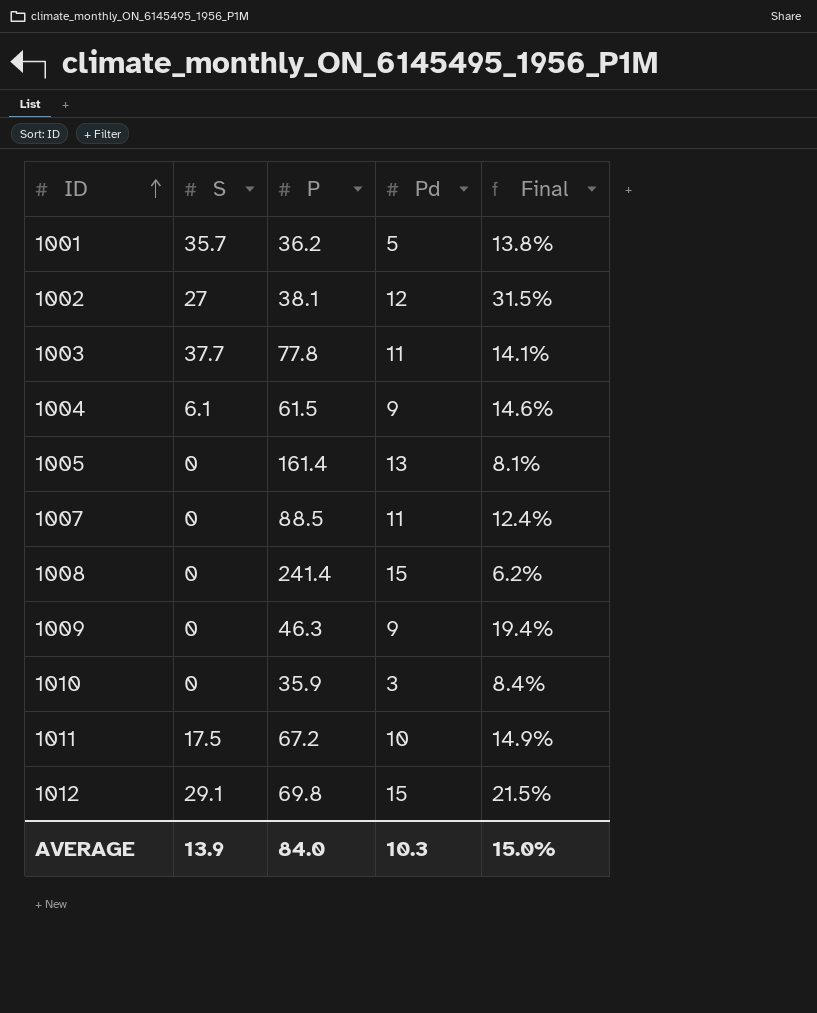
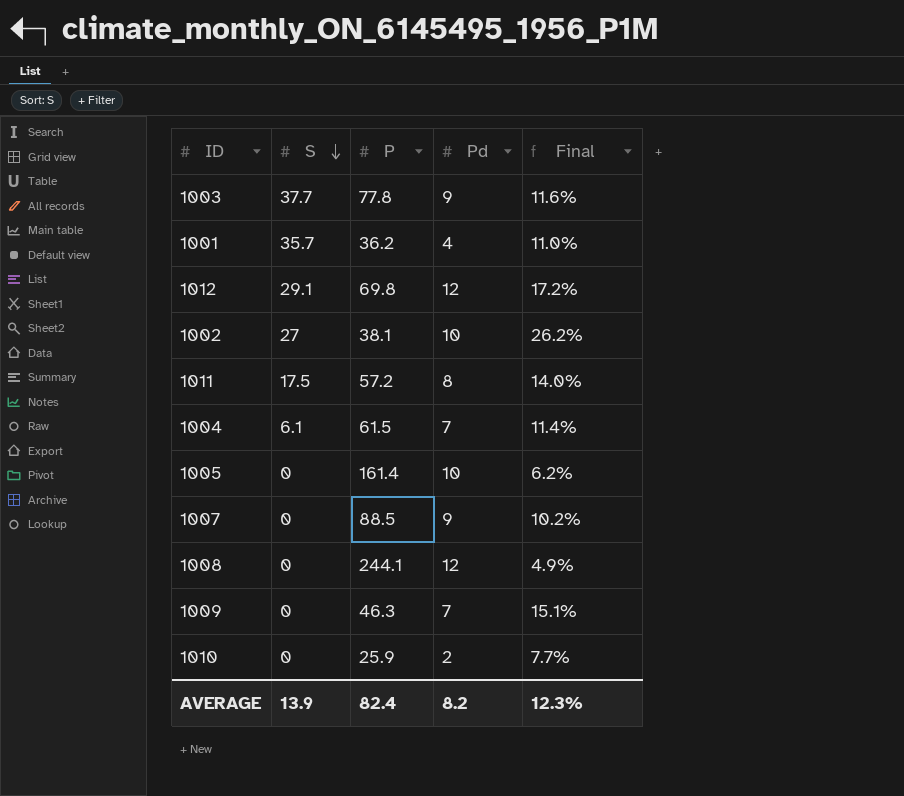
row order: ID ascending -> S descending
1003 | Pd: 11 -> 9
1003 | Final: 14.1% -> 11.6%
1001 | Pd: 5 -> 4
1001 | Final: 13.8% -> 11.0%
1012 | Pd: 15 -> 12
1012 | Final: 21.5% -> 17.2%
1002 | Pd: 12 -> 10
1002 | Final: 31.5% -> 26.2%
1011 | P: 67.2 -> 57.2
1011 | Pd: 10 -> 8
1011 | Final: 14.9% -> 14.0%
1004 | Pd: 9 -> 7
1004 | Final: 14.6% -> 11.4%
1005 | Pd: 13 -> 10
1005 | Final: 8.1% -> 6.2%
1007 | Pd: 11 -> 9
1007 | Final: 12.4% -> 10.2%
1008 | P: 241.4 -> 244.1
1008 | Pd: 15 -> 12
1008 | Final: 6.2% -> 4.9%
1009 | Pd: 9 -> 7
1009 | Final: 19.4% -> 15.1%
1010 | P: 35.9 -> 25.9
1010 | Pd: 3 -> 2
1010 | Final: 8.4% -> 7.7%
AVERAGE | P: 84.0 -> 82.4
AVERAGE | Pd: 10.3 -> 8.2
AVERAGE | Final: 15.0% -> 12.3%

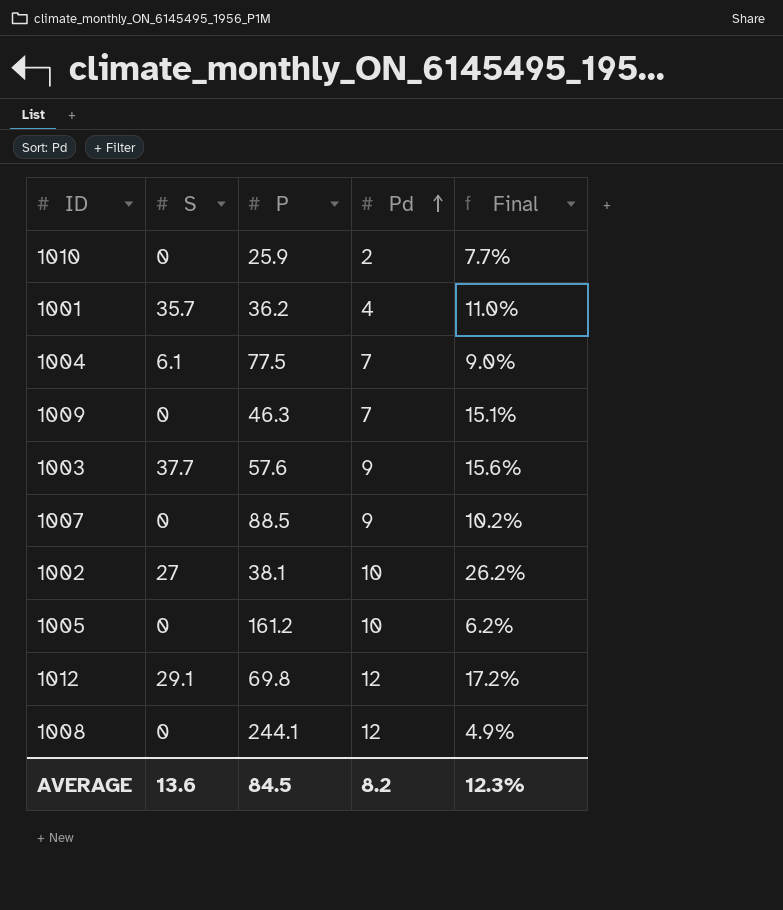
row order: S descending -> Pd ascending
row 1011: 17.5 | 57.2 | 8 | 14.0% -> none
1004 | P: 61.5 -> 77.5
1004 | Final: 11.4% -> 9.0%
1003 | P: 77.8 -> 57.6
1003 | Final: 11.6% -> 15.6%
1005 | P: 161.4 -> 161.2
AVERAGE | S: 13.9 -> 13.6
AVERAGE | P: 82.4 -> 84.5

